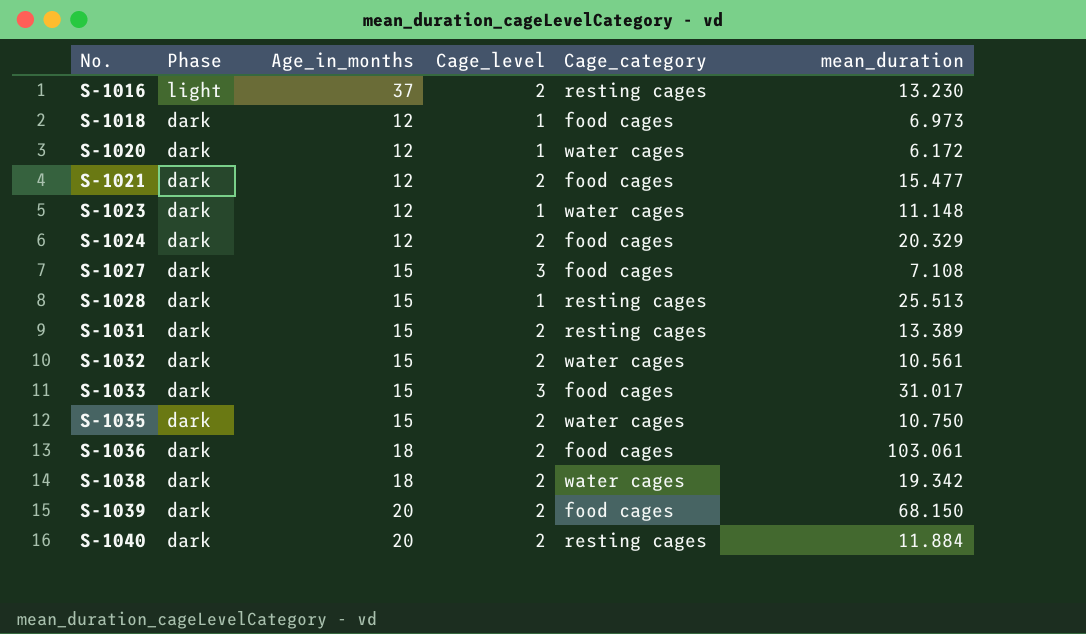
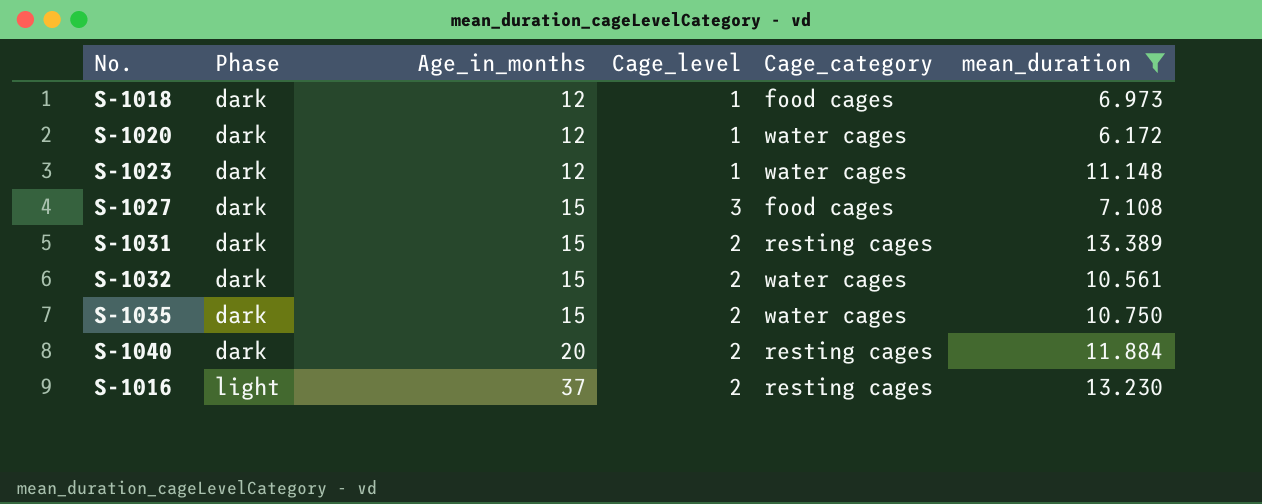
filter: none -> mean_duration <= 13.389
row order: No. ascending -> Phase ascending

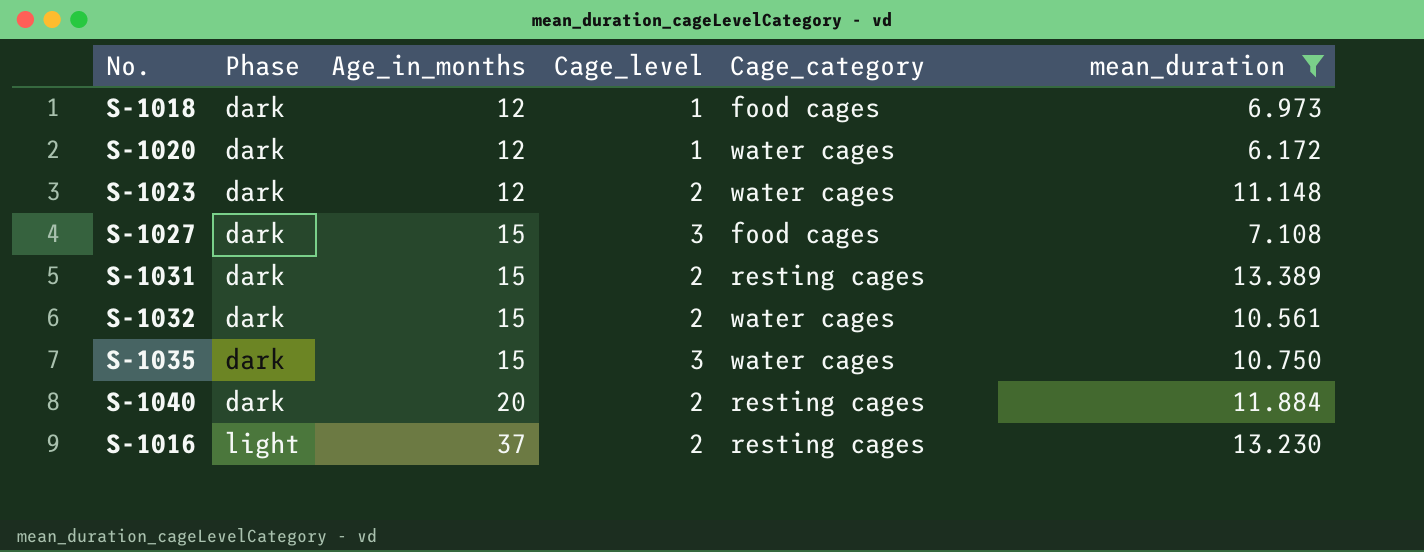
S-1023 | Cage_level: 1 -> 2
S-1035 | Cage_level: 2 -> 3

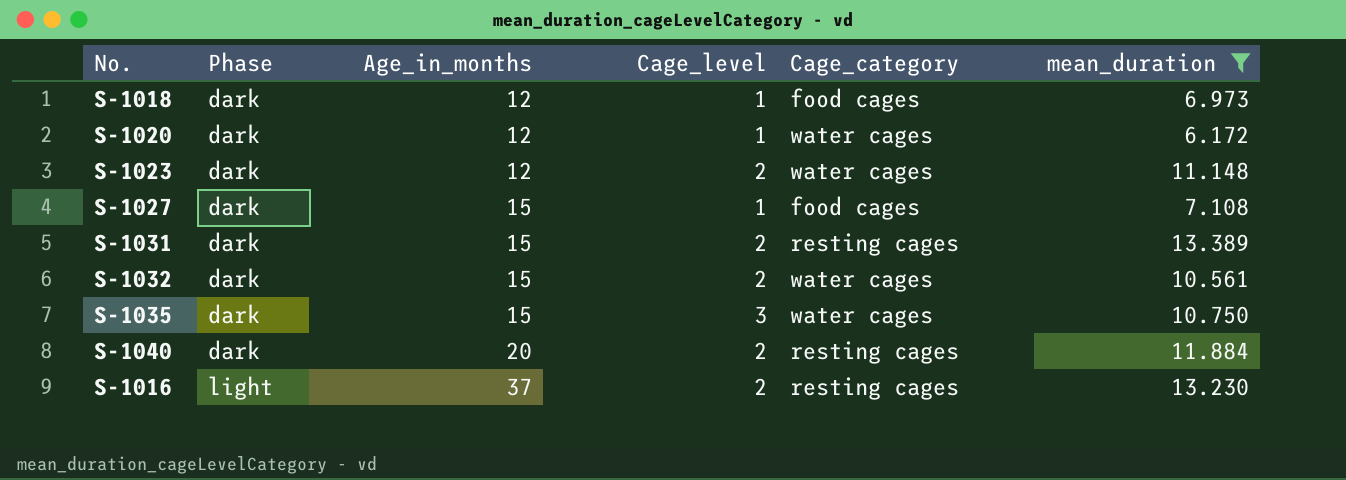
S-1027 | Cage_level: 3 -> 1

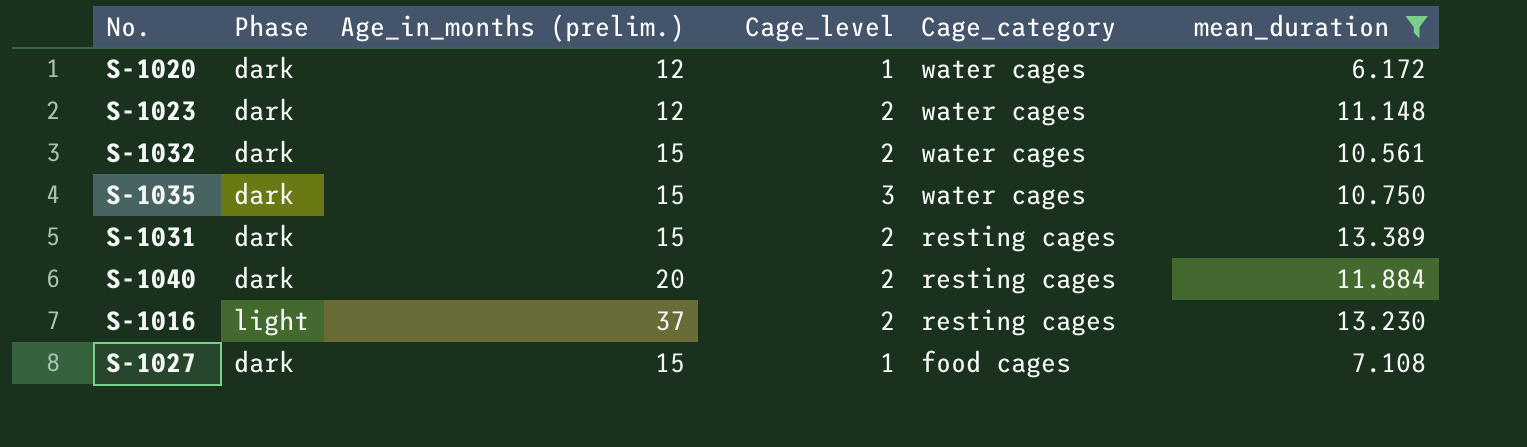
row order: Phase ascending -> Cage_category descending
column name: Age_in_months -> Age_in_months (prelim.)
row S-1018: dark | 12 | 1 | food cages | 6.973 -> none

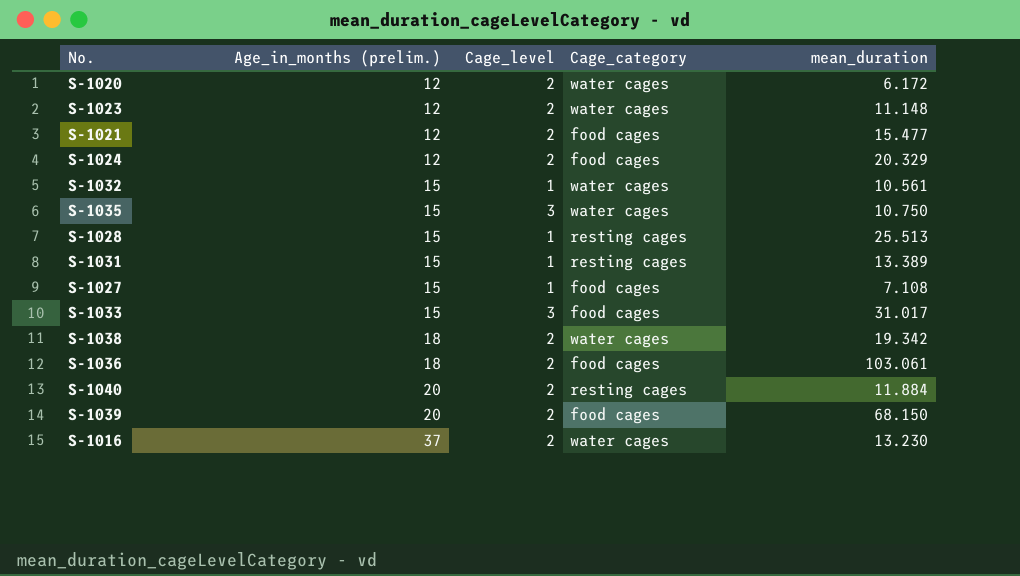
filter: mean_duration <= 13.389 -> none
row order: Cage_category descending -> Age_in_months (prelim.) ascending
column Phase | position: 2 -> none
S-1020 | Cage_level: 1 -> 2
S-1032 | Cage_level: 2 -> 1
S-1031 | Cage_level: 2 -> 1
S-1016 | Cage_category: resting cages -> water cages

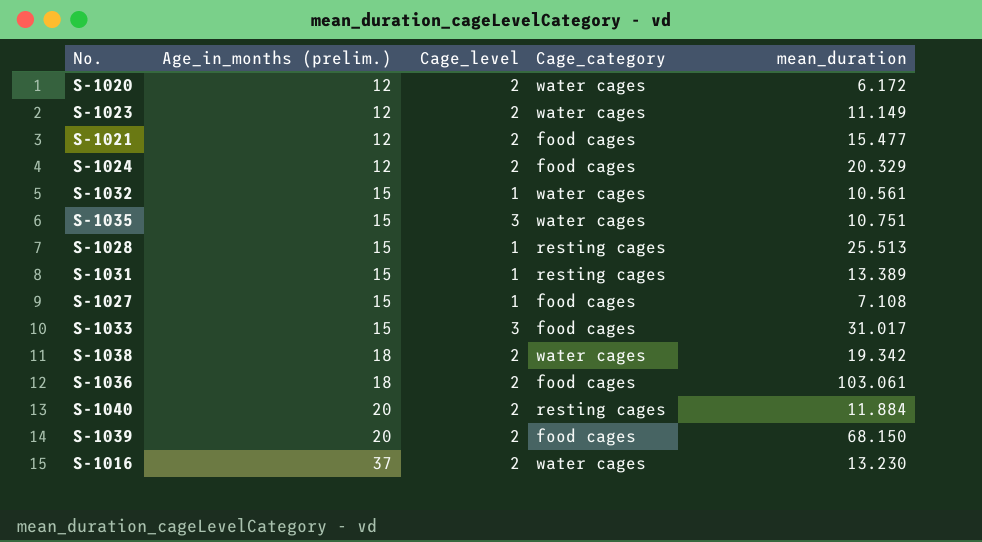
S-1023 | mean_duration: 11.148 -> 11.149
S-1035 | mean_duration: 10.750 -> 10.751

